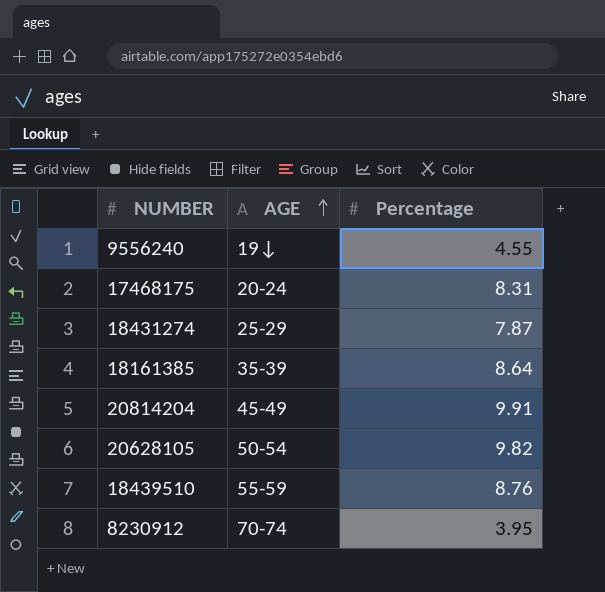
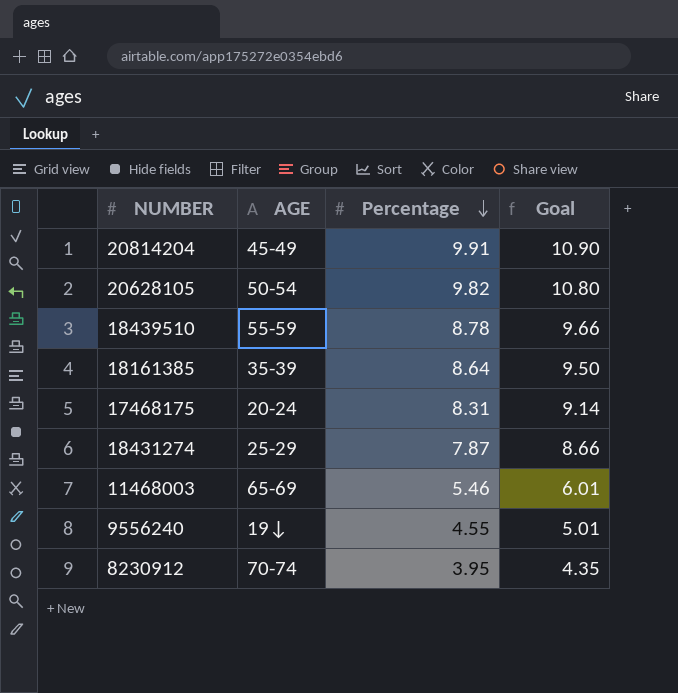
row order: AGE ascending -> Percentage descending
column Goal | formula: none -> [Percentage] * 1.1
18439510 | Percentage: 8.76 -> 8.78
row 11468003: none -> 65-69 | 5.46 | 6.01

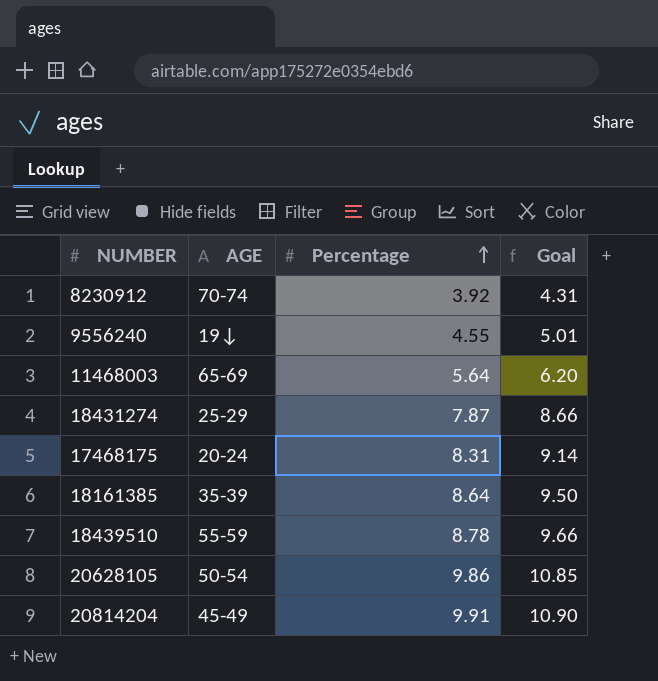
row order: Percentage descending -> Percentage ascending
8230912 | Percentage: 3.95 -> 3.92
8230912 | Goal: 4.35 -> 4.31
11468003 | Percentage: 5.46 -> 5.64
11468003 | Goal: 6.01 -> 6.20
20628105 | Percentage: 9.82 -> 9.86
20628105 | Goal: 10.80 -> 10.85

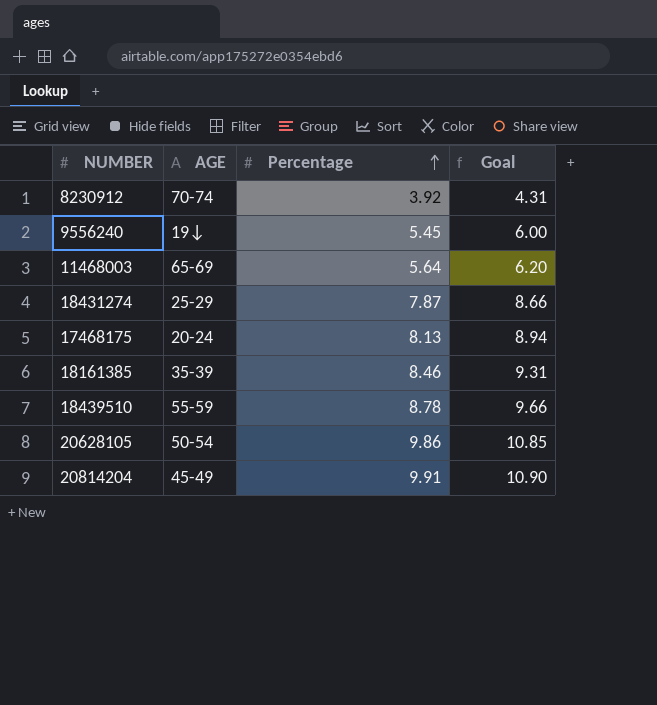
9556240 | Percentage: 4.55 -> 5.45
9556240 | Goal: 5.01 -> 6.00
17468175 | Percentage: 8.31 -> 8.13
17468175 | Goal: 9.14 -> 8.94
18161385 | Percentage: 8.64 -> 8.46
18161385 | Goal: 9.50 -> 9.31

